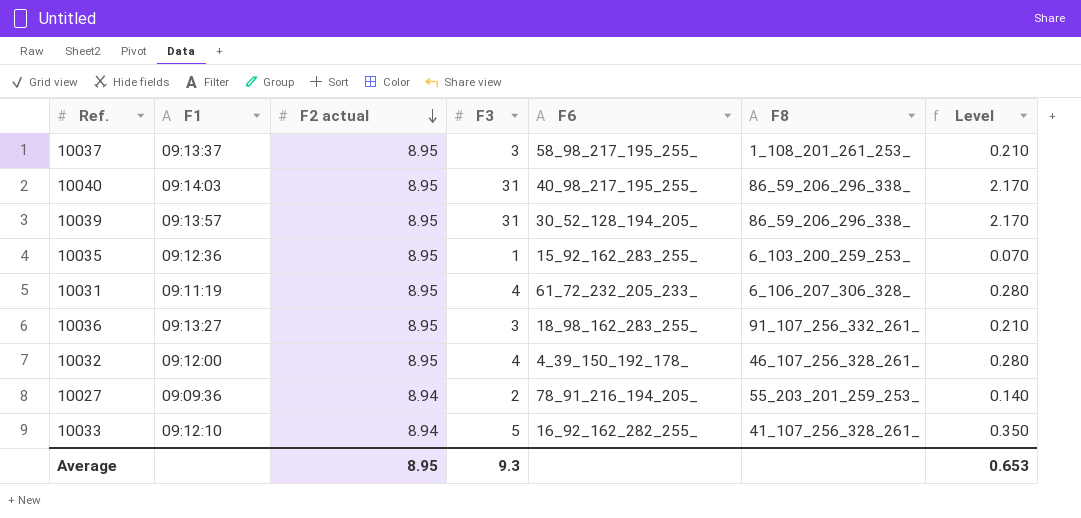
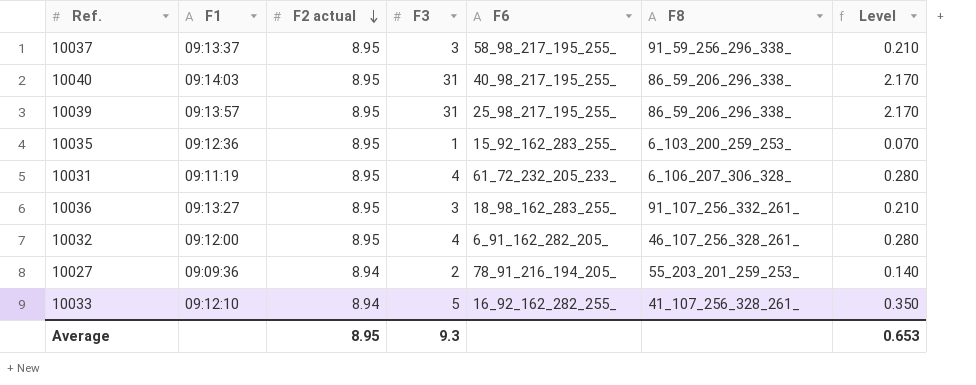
10037 | F8: 1_108_201_261_253_ -> 91_59_256_296_338_
10039 | F6: 30_52_128_194_205_ -> 25_98_217_195_255_
10032 | F6: 4_39_150_192_178_ -> 6_91_162_282_205_

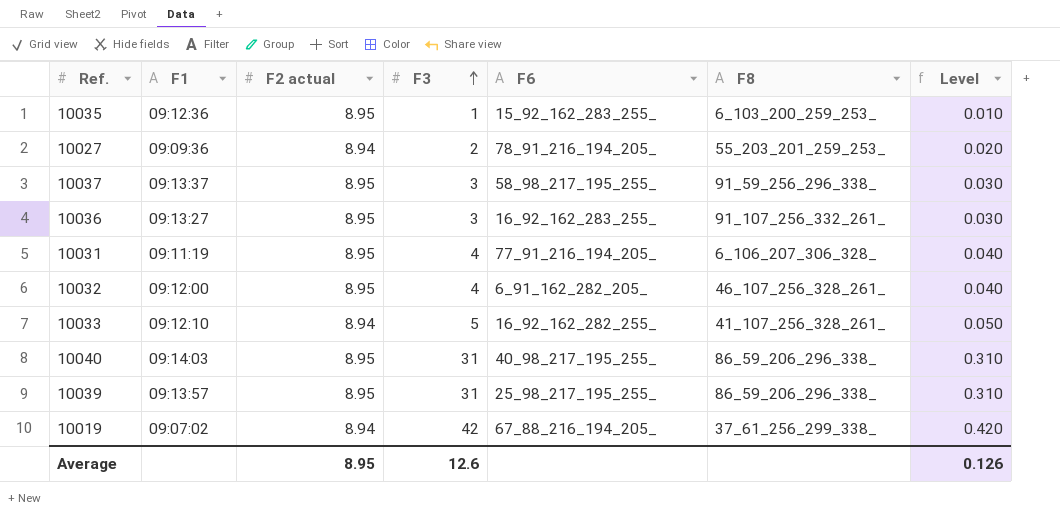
row order: F2 actual descending -> F3 ascending
column Level | formula: [F3] * 0.07 -> [F3] * 0.01
10036 | F6: 18_98_162_283_255_ -> 16_92_162_283_255_
10031 | F6: 61_72_232_205_233_ -> 77_91_216_194_205_
row 10019: none -> 09:07:02 | 8.94 | 42 | 67_88_216_194_205_ | 37_61_256_299_338_ | 0.420
Average | F3: 9.3 -> 12.6
Average | Level: 0.653 -> 0.126

